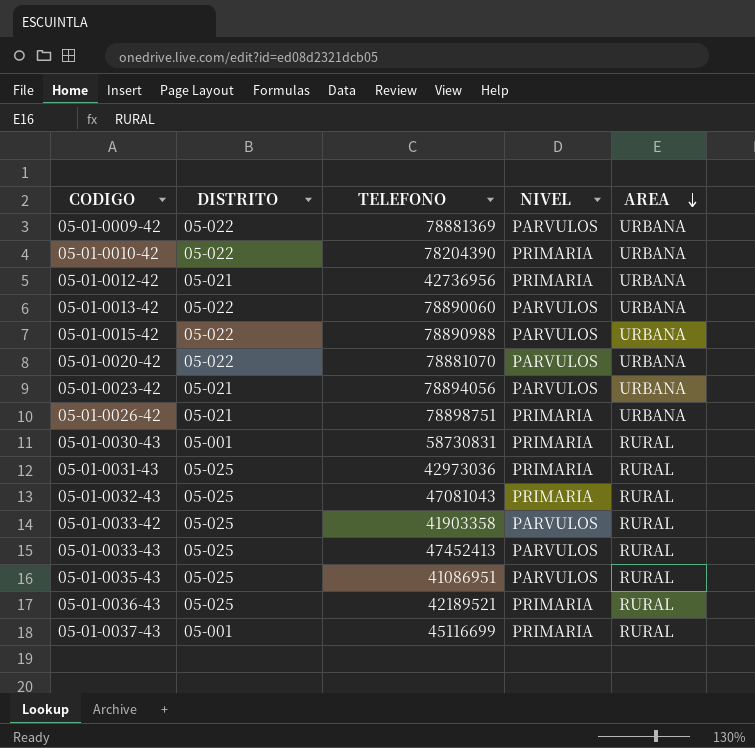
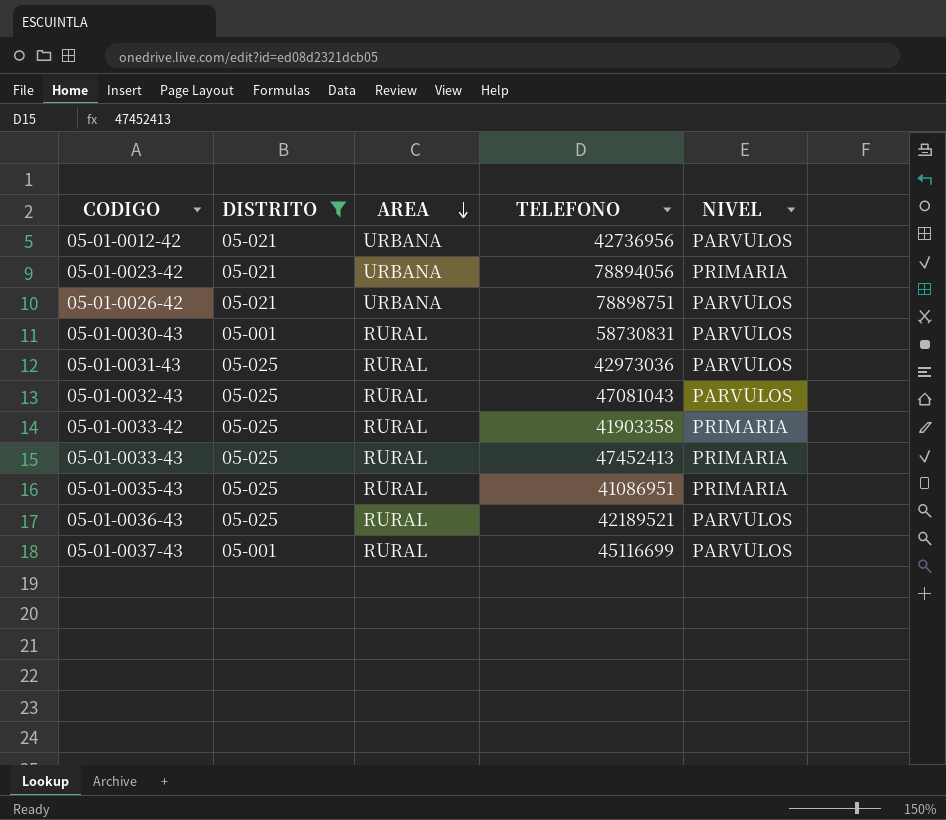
filter: none -> DISTRITO != 05-022
column AREA | position: 5 -> 3
05-01-0012-42 | NIVEL: PRIMARIA -> PARVULOS
05-01-0023-42 | NIVEL: PARVULOS -> PRIMARIA
05-01-0026-42 | NIVEL: PRIMARIA -> PARVULOS
05-01-0030-43 | NIVEL: PRIMARIA -> PARVULOS
05-01-0031-43 | NIVEL: PRIMARIA -> PARVULOS
05-01-0032-43 | NIVEL: PRIMARIA -> PARVULOS
05-01-0033-42 | NIVEL: PARVULOS -> PRIMARIA
05-01-0033-43 | NIVEL: PARVULOS -> PRIMARIA
05-01-0035-43 | NIVEL: PARVULOS -> PRIMARIA
05-01-0036-43 | NIVEL: PRIMARIA -> PARVULOS
05-01-0037-43 | NIVEL: PRIMARIA -> PARVULOS

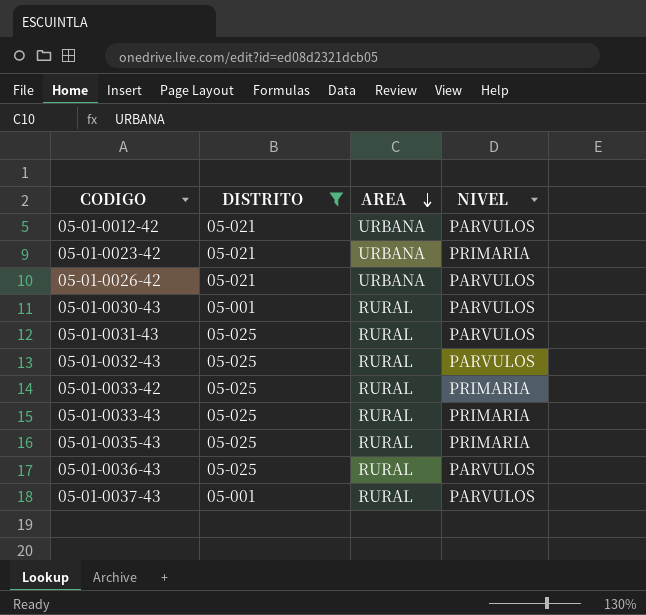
column TELEFONO | position: 4 -> none

